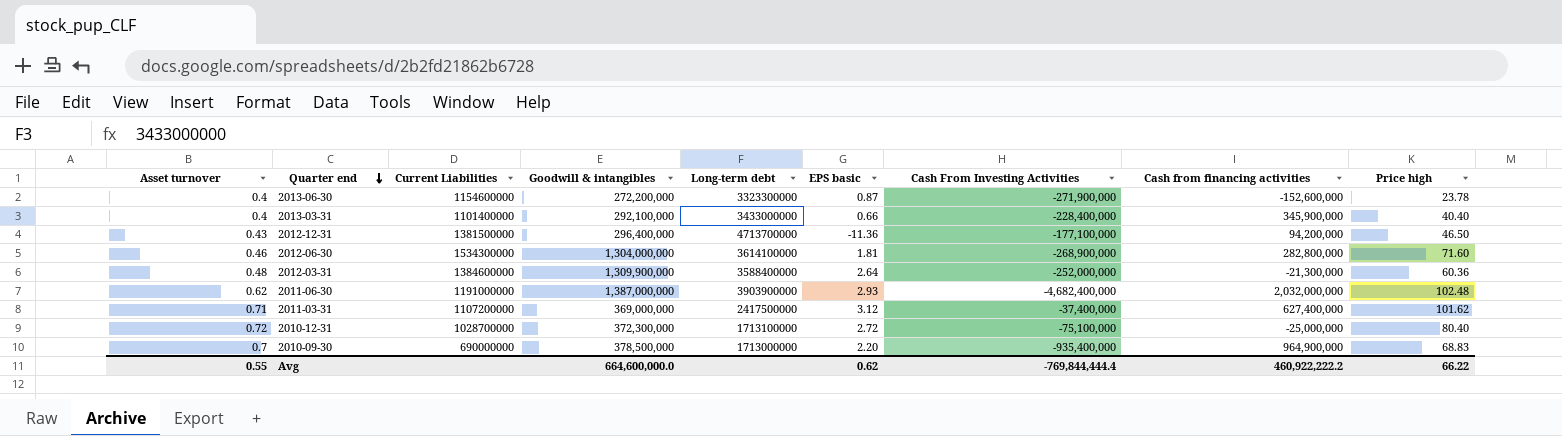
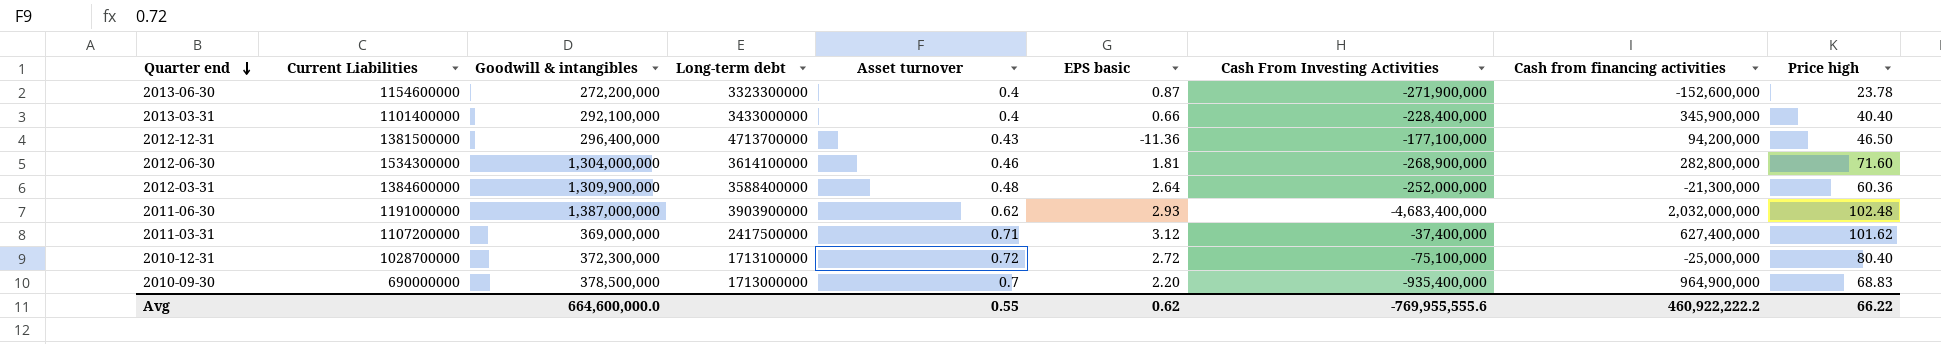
column Asset turnover | position: 1 -> 5
2011-06-30 | Cash From Investing Activities: -4,682,400,000 -> -4,683,400,000
Avg | Cash From Investing Activities: -769,844,444.4 -> -769,955,555.6

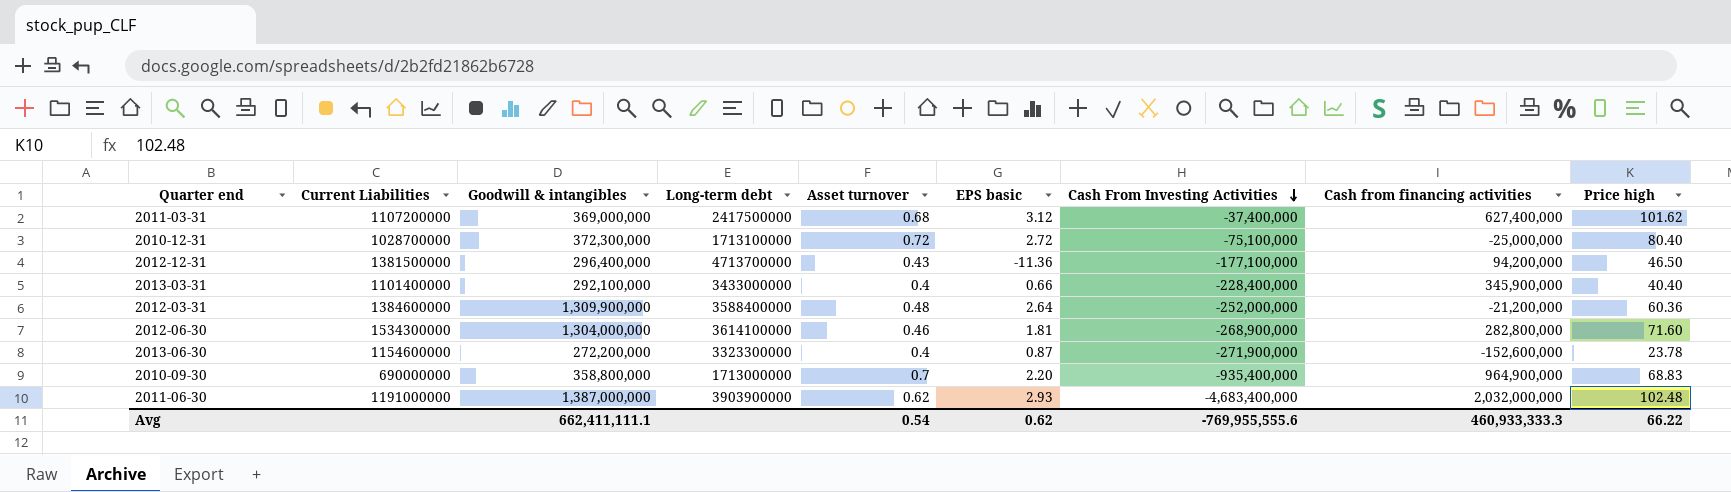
row order: Quarter end descending -> Cash From Investing Activities descending
2011-03-31 | Asset turnover: 0.71 -> 0.68
2012-03-31 | Cash from financing activities: -21,300,000 -> -21,200,000
2010-09-30 | Goodwill & intangibles: 378,500,000 -> 358,800,000
Avg | Goodwill & intangibles: 664,600,000.0 -> 662,411,111.1
Avg | Asset turnover: 0.55 -> 0.54
Avg | Cash from financing activities: 460,922,222.2 -> 460,933,333.3

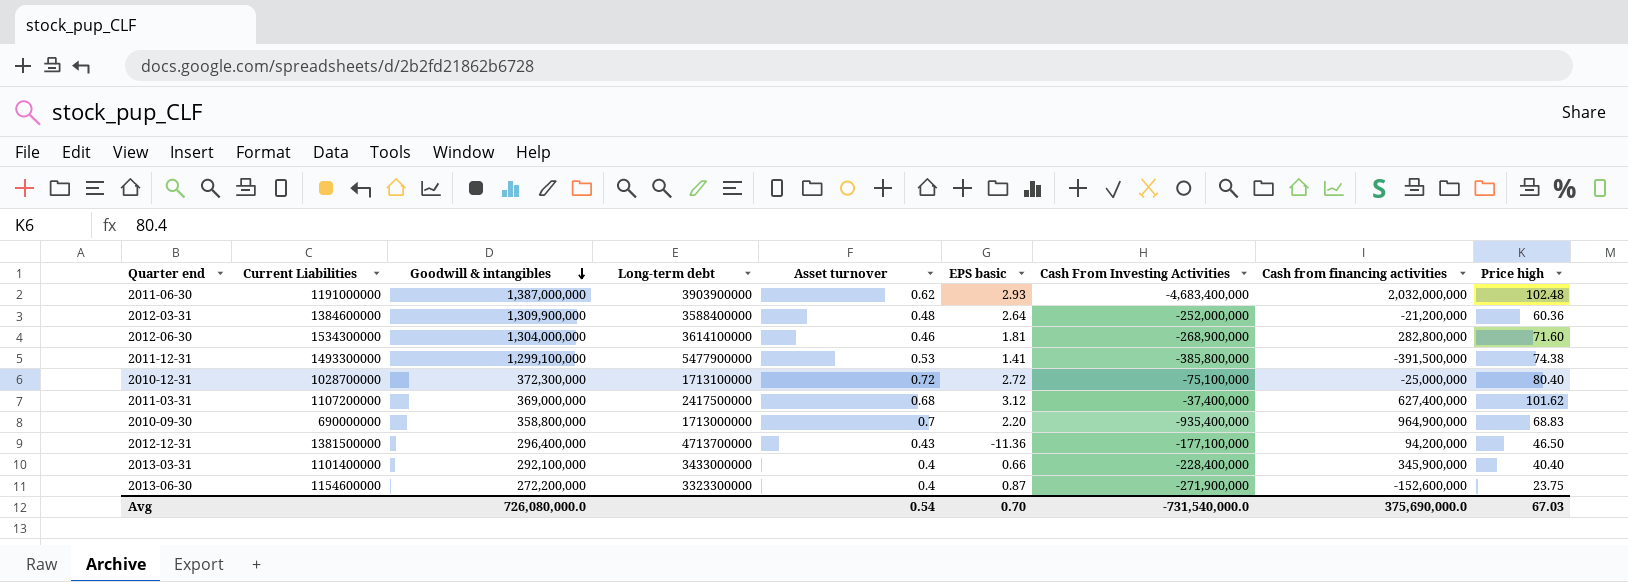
row order: Cash From Investing Activities descending -> Goodwill & intangibles descending
row 2011-12-31: none -> 1493300000 | 1,299,100,000 | 5477900000 | 0.53 | 1.41 | -385,800,000 | -391,500,000 | 74.38
2013-06-30 | Price high: 23.78 -> 23.75
Avg | Goodwill & intangibles: 662,411,111.1 -> 726,080,000.0
Avg | EPS basic: 0.62 -> 0.70
Avg | Cash From Investing Activities: -769,955,555.6 -> -731,540,000.0
Avg | Cash from financing activities: 460,933,333.3 -> 375,690,000.0
Avg | Price high: 66.22 -> 67.03

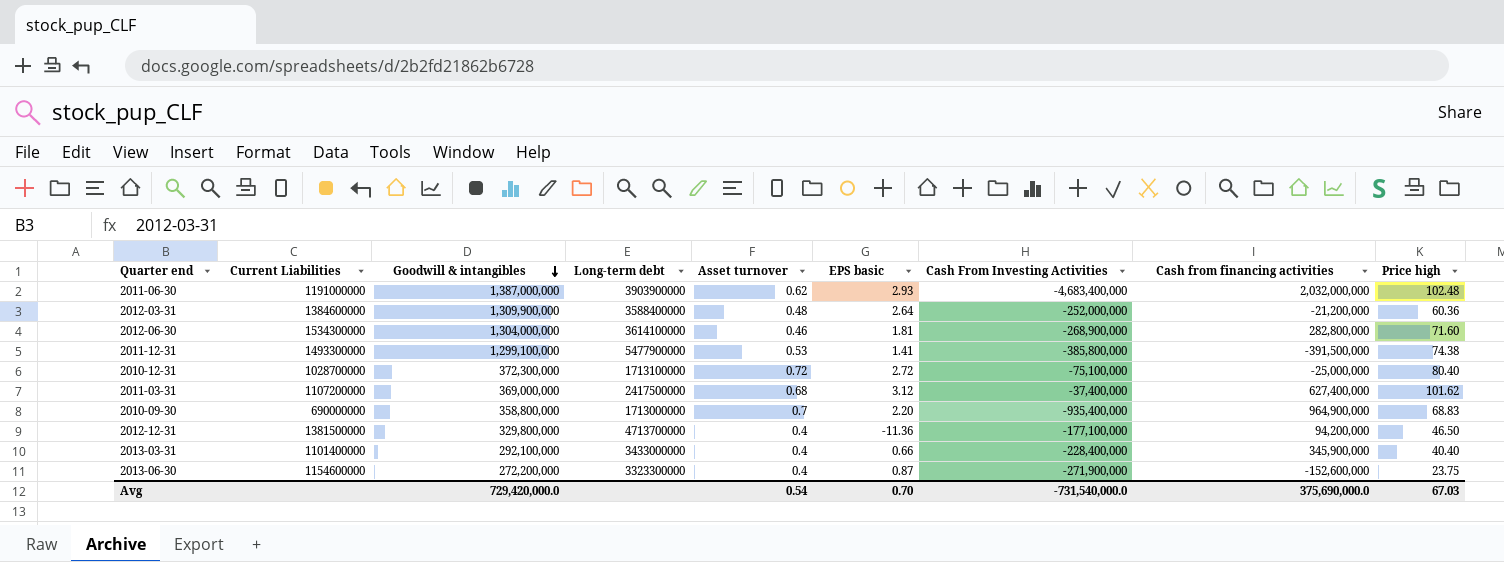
2012-12-31 | Goodwill & intangibles: 296,400,000 -> 329,800,000
2012-12-31 | Asset turnover: 0.43 -> 0.4
Avg | Goodwill & intangibles: 726,080,000.0 -> 729,420,000.0

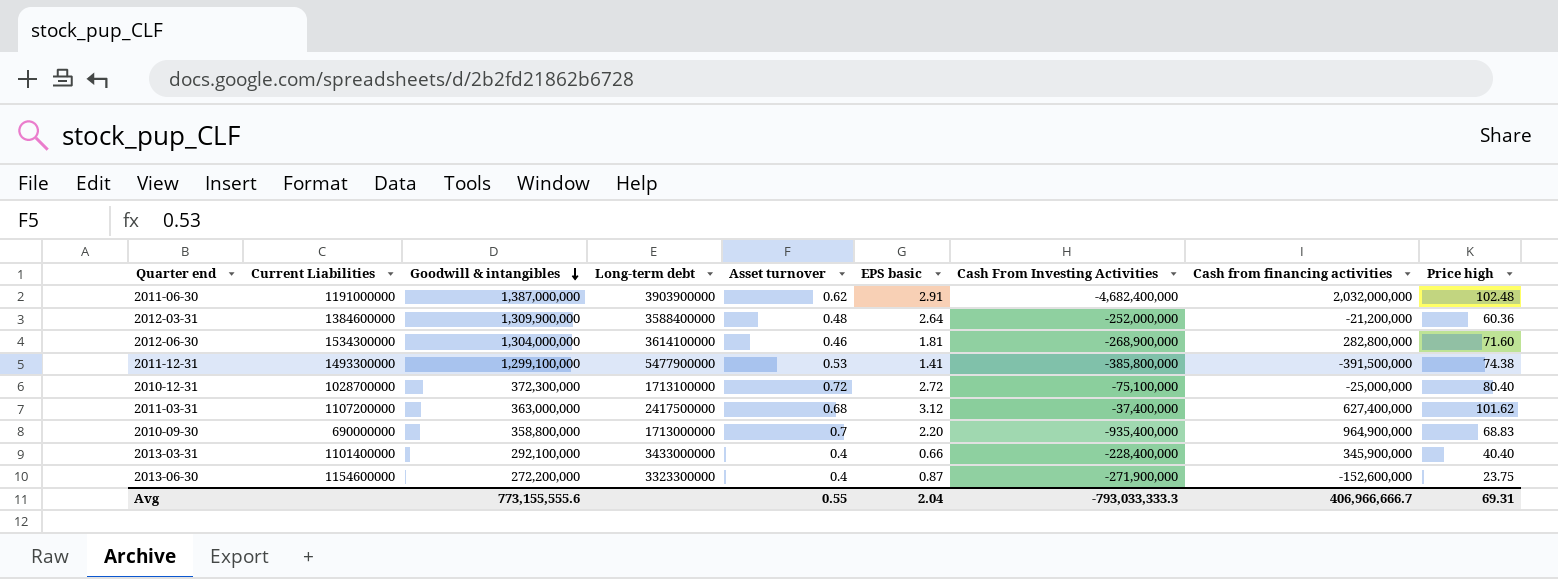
row 2012-12-31: 1381500000 | 329,800,000 | 4713700000 | 0.4 | -11.36 | -177,100,000 | 94,200,000 | 46.50 -> none
2011-06-30 | EPS basic: 2.93 -> 2.91
2011-06-30 | Cash From Investing Activities: -4,683,400,000 -> -4,682,400,000
2011-03-31 | Goodwill & intangibles: 369,000,000 -> 363,000,000
Avg | Goodwill & intangibles: 729,420,000.0 -> 773,155,555.6
Avg | Asset turnover: 0.54 -> 0.55
Avg | EPS basic: 0.70 -> 2.04
Avg | Cash From Investing Activities: -731,540,000.0 -> -793,033,333.3
Avg | Cash from financing activities: 375,690,000.0 -> 406,966,666.7
Avg | Price high: 67.03 -> 69.31

